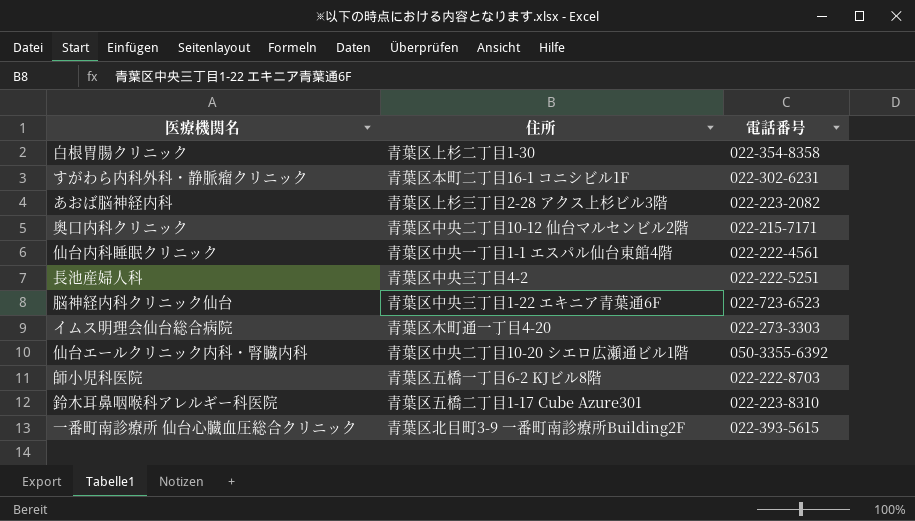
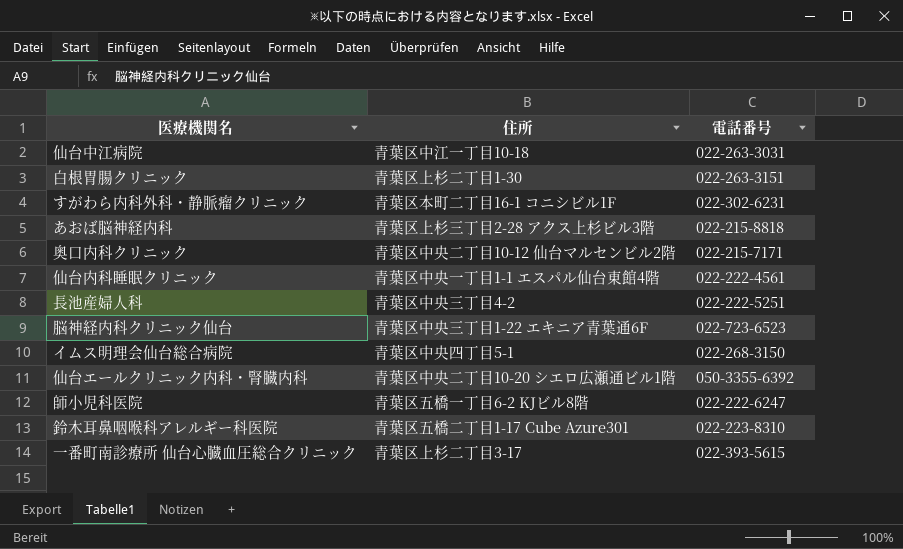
row 仙台中江病院: none -> 青葉区中江一丁目10-18 | 022-263-3031
白根胃腸クリニック | 電話番号: 022-354-8358 -> 022-263-3151
あおば脳神経内科 | 電話番号: 022-223-2082 -> 022-215-8818
イムス明理会仙台総合病院 | 住所: 青葉区木町通一丁目4-20 -> 青葉区中央四丁目5-1
イムス明理会仙台総合病院 | 電話番号: 022-273-3303 -> 022-268-3150
師小児科医院 | 電話番号: 022-222-8703 -> 022-222-6247
一番町南診療所 仙台心臓血圧総合クリニック | 住所: 青葉区北目町3-9 一番町南診療所Building2F -> 青葉区上杉二丁目3-17

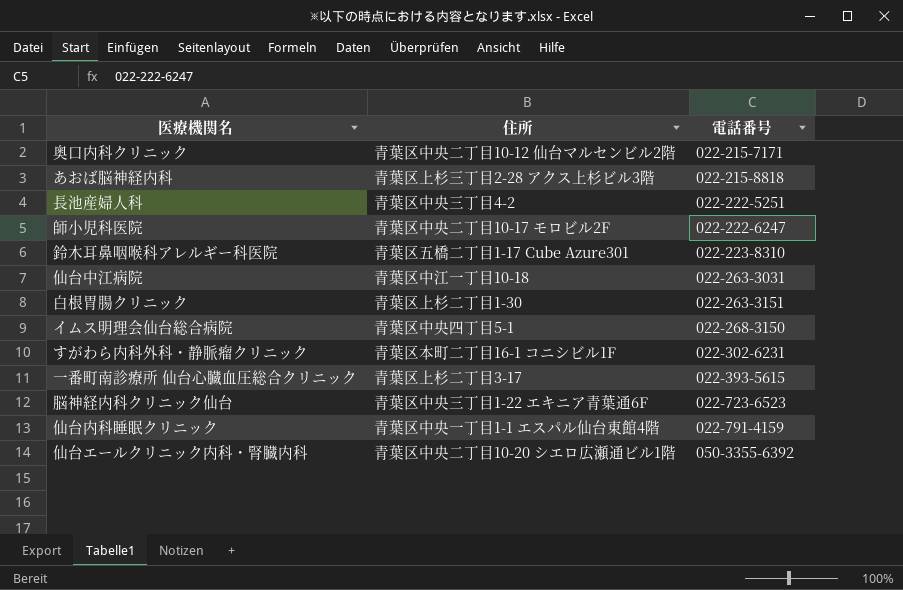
row order: none -> 電話番号 ascending
師小児科医院 | 住所: 青葉区五橋一丁目6-2 KJビル8階 -> 青葉区中央二丁目10-17 モロビル2F
仙台内科睡眠クリニック | 電話番号: 022-222-4561 -> 022-791-4159

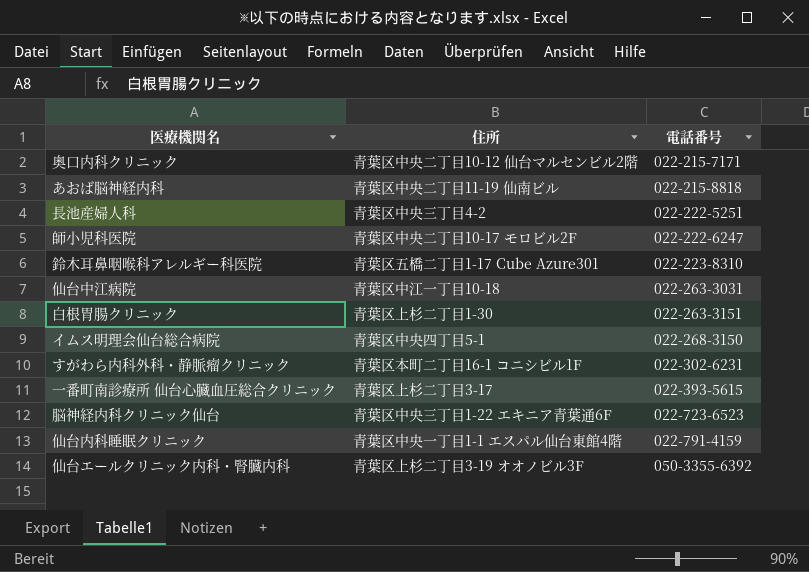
あおば脳神経内科 | 住所: 青葉区上杉三丁目2-28 アクス上杉ビル3階 -> 青葉区中央二丁目11-19 仙南ビル
仙台エールクリニック内科・腎臓内科 | 住所: 青葉区中央二丁目10-20 シエロ広瀬通ビル1階 -> 青葉区上杉二丁目3-19 オオノビル3F

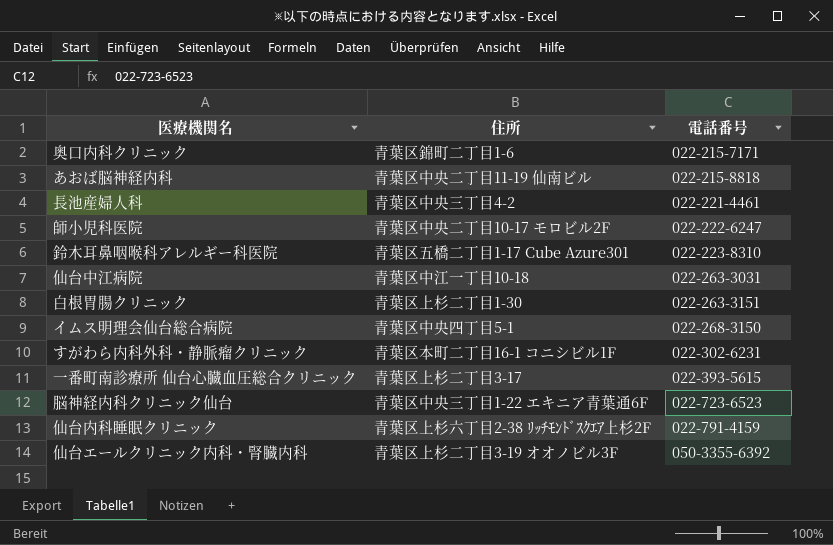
奥口内科クリニック | 住所: 青葉区中央二丁目10-12 仙台マルセンビル2階 -> 青葉区錦町二丁目1-6
長池産婦人科 | 電話番号: 022-222-5251 -> 022-221-4461
仙台内科睡眠クリニック | 住所: 青葉区中央一丁目1-1 エスパル仙台東館4階 -> 青葉区上杉六丁目2-38 ﾘｯﾁﾓﾝﾄﾞｽｸｴｱ上杉2F

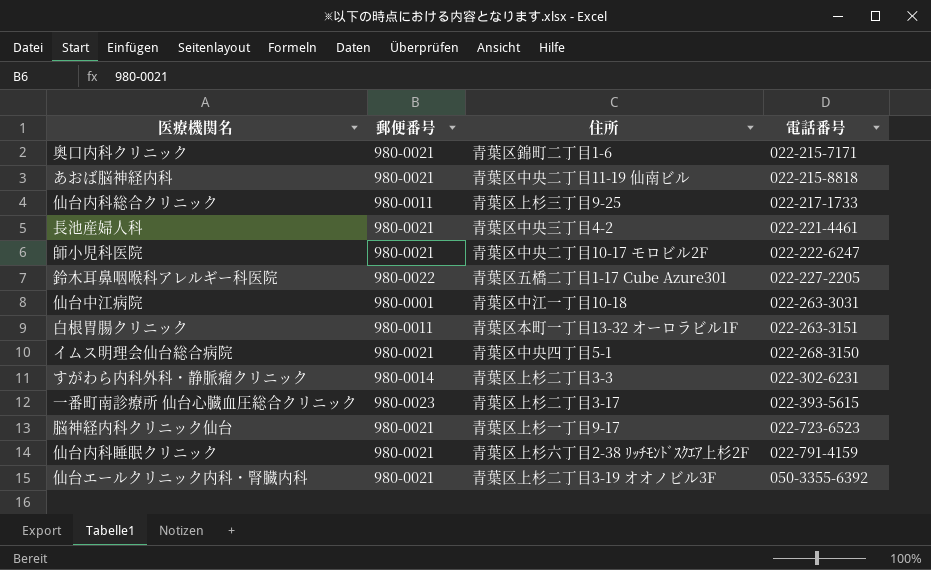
column 郵便番号 | position: none -> 2
row 仙台内科総合クリニック: none -> 980-0011 | 青葉区上杉三丁目9-25 | 022-217-1733
鈴木耳鼻咽喉科アレルギー科医院 | 電話番号: 022-223-8310 -> 022-227-2205
白根胃腸クリニック | 住所: 青葉区上杉二丁目1-30 -> 青葉区本町一丁目13-32 オーロラビル1F
すがわら内科外科・静脈瘤クリニック | 住所: 青葉区本町二丁目16-1 コニシビル1F -> 青葉区上杉二丁目3-3
脳神経内科クリニック仙台 | 住所: 青葉区中央三丁目1-22 エキニア青葉通6F -> 青葉区上杉一丁目9-17

